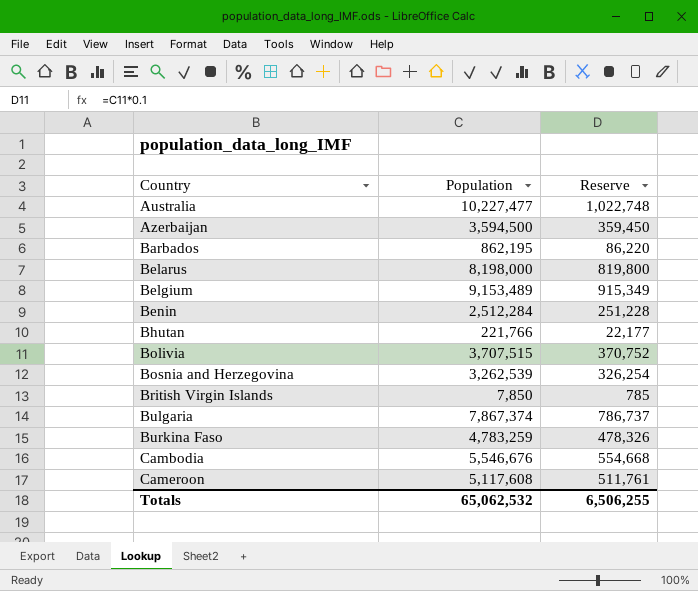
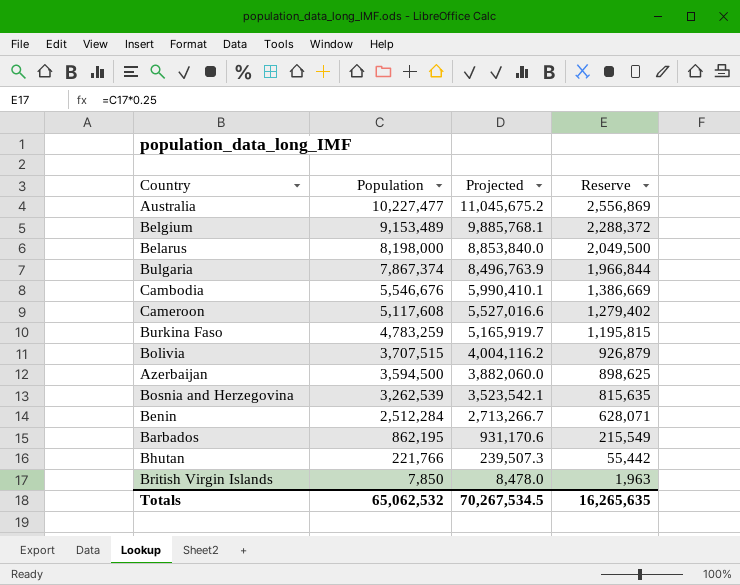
row order: Country ascending -> Population descending
column Projected | formula: none -> [Population] * 1.08
column Reserve | formula: [Population] * 0.1 -> [Population] * 0.25
Totals | Reserve: 6,506,255 -> 16,265,635

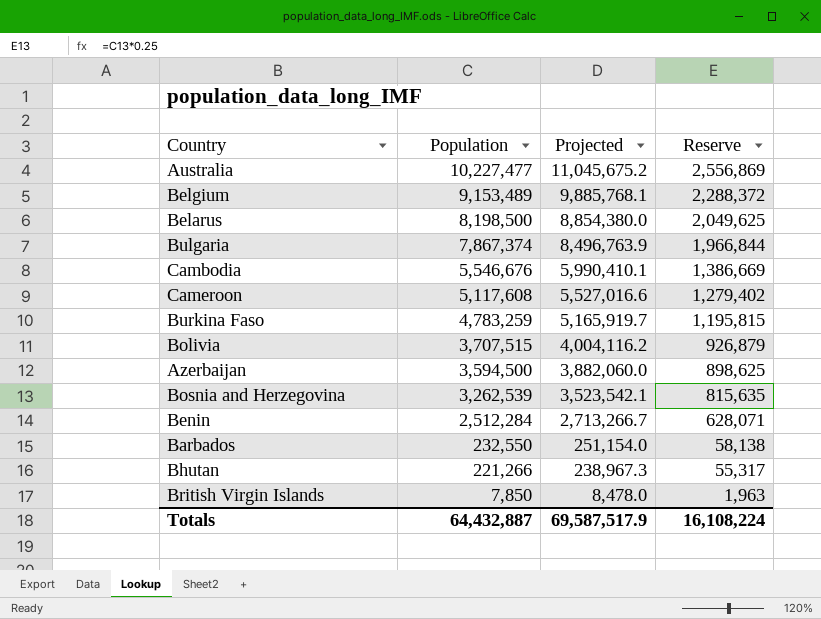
Belarus | Population: 8,198,000 -> 8,198,500
Belarus | Projected: 8,853,840.0 -> 8,854,380.0
Belarus | Reserve: 2,049,500 -> 2,049,625
Barbados | Population: 862,195 -> 232,550
Barbados | Projected: 931,170.6 -> 251,154.0
Barbados | Reserve: 215,549 -> 58,138
Bhutan | Population: 221,766 -> 221,266
Bhutan | Projected: 239,507.3 -> 238,967.3
Bhutan | Reserve: 55,442 -> 55,317
Totals | Population: 65,062,532 -> 64,432,887
Totals | Projected: 70,267,534.5 -> 69,587,517.9
Totals | Reserve: 16,265,635 -> 16,108,224

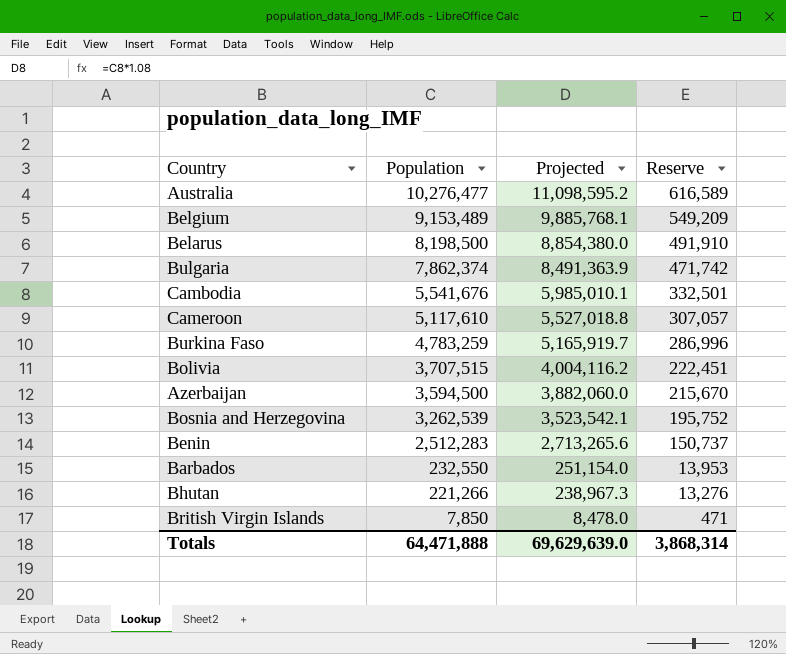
column Reserve | formula: [Population] * 0.25 -> [Population] * 0.06
Australia | Population: 10,227,477 -> 10,276,477
Australia | Projected: 11,045,675.2 -> 11,098,595.2
Bulgaria | Population: 7,867,374 -> 7,862,374
Bulgaria | Projected: 8,496,763.9 -> 8,491,363.9
Cambodia | Population: 5,546,676 -> 5,541,676
Cambodia | Projected: 5,990,410.1 -> 5,985,010.1
Cameroon | Population: 5,117,608 -> 5,117,610
Cameroon | Projected: 5,527,016.6 -> 5,527,018.8
Benin | Population: 2,512,284 -> 2,512,283
Benin | Projected: 2,713,266.7 -> 2,713,265.6
Totals | Population: 64,432,887 -> 64,471,888
Totals | Projected: 69,587,517.9 -> 69,629,639.0
Totals | Reserve: 16,108,224 -> 3,868,314

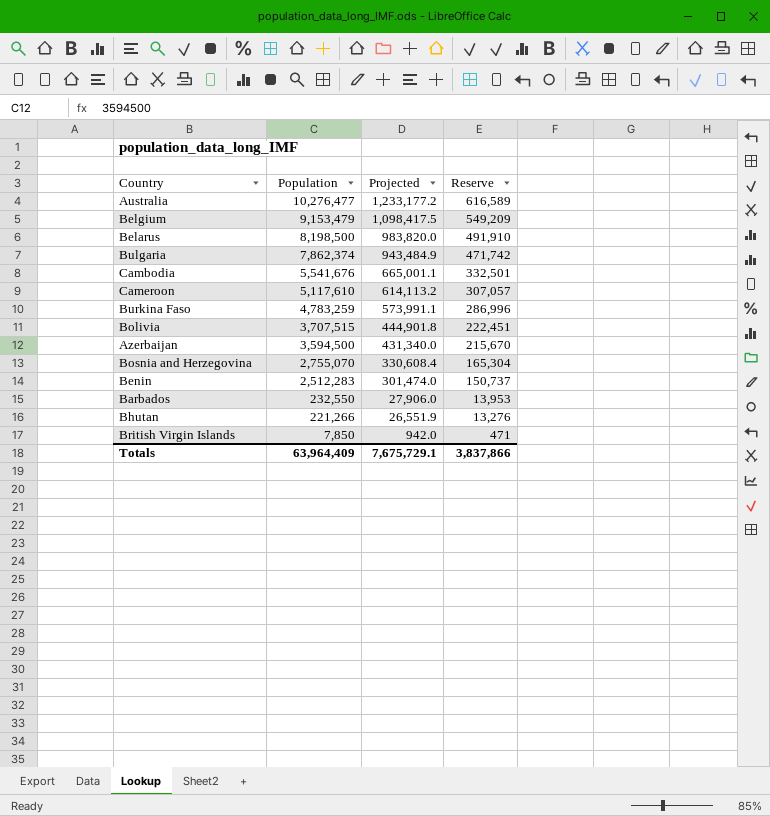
column Projected | formula: [Population] * 1.08 -> [Population] * 0.12
Belgium | Population: 9,153,489 -> 9,153,479
Bosnia and Herzegovina | Population: 3,262,539 -> 2,755,070
Bosnia and Herzegovina | Reserve: 195,752 -> 165,304
Totals | Population: 64,471,888 -> 63,964,409
Totals | Projected: 69,629,639.0 -> 7,675,729.1
Totals | Reserve: 3,868,314 -> 3,837,866

